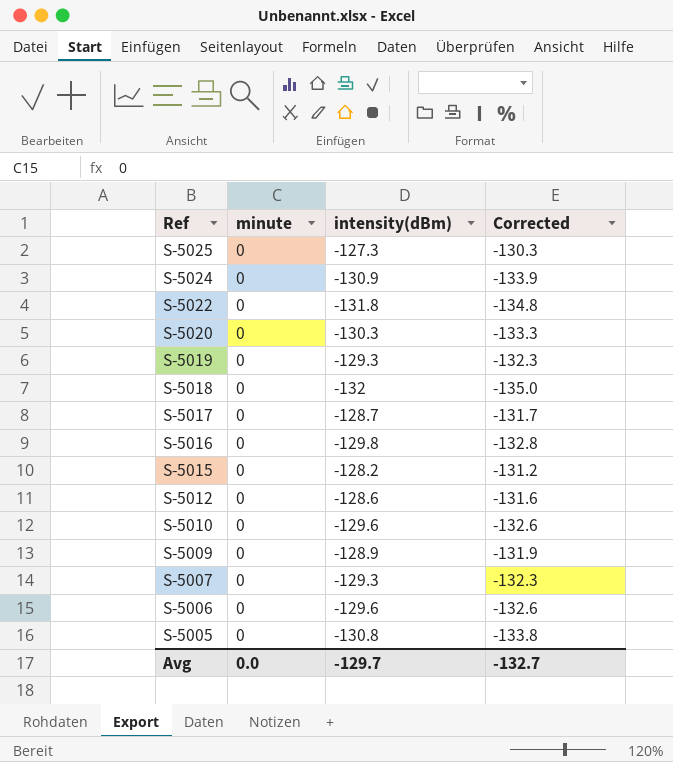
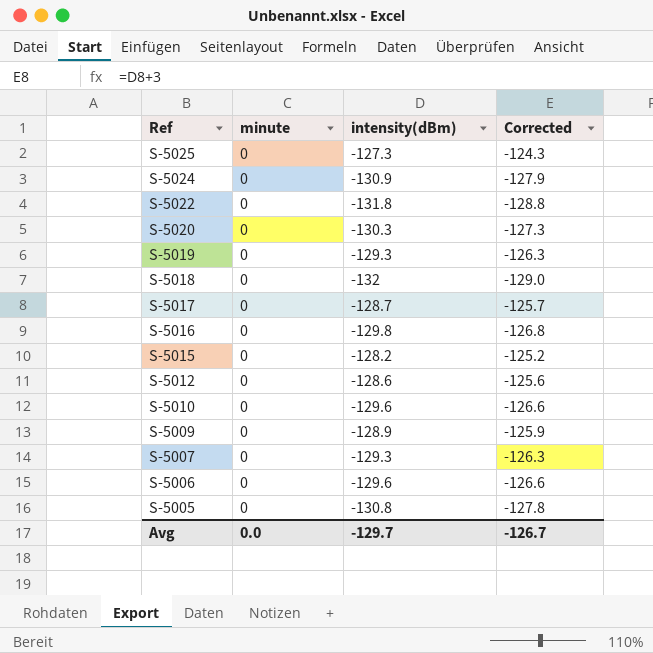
column Corrected | formula: [intensity(dBm)] - 3 -> [intensity(dBm)] + 3
Avg | Corrected: -132.7 -> -126.7

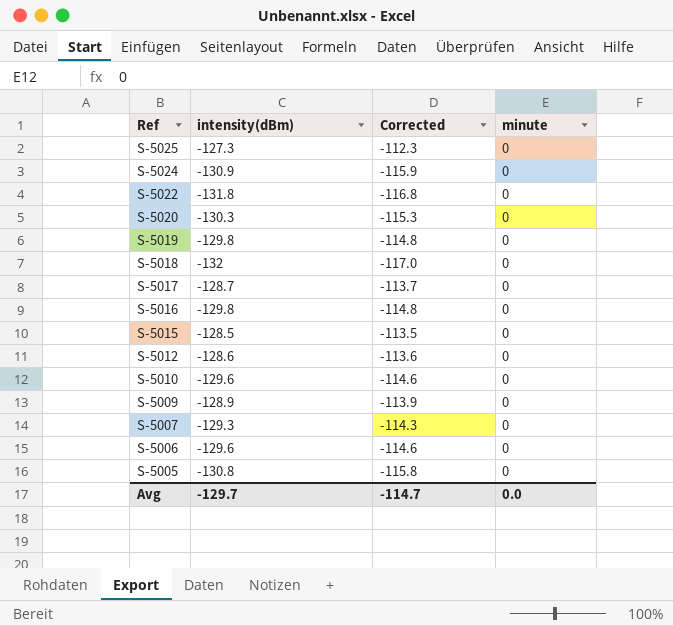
column Corrected | formula: [intensity(dBm)] + 3 -> [intensity(dBm)] + 15
column minute | position: 2 -> 4
S-5019 | intensity(dBm): -129.3 -> -129.8
S-5015 | intensity(dBm): -128.2 -> -128.5
Avg | Corrected: -126.7 -> -114.7

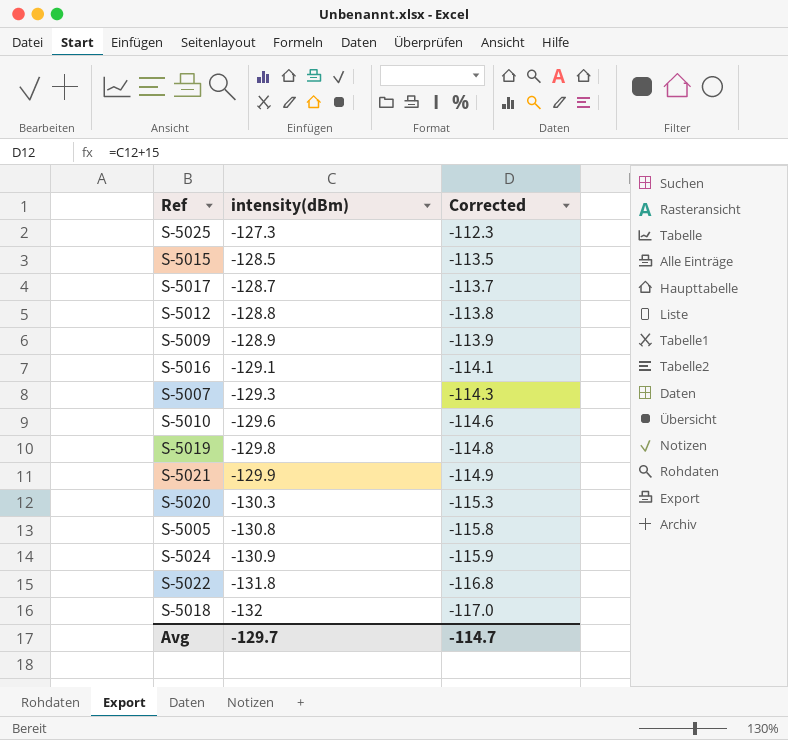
row order: Ref descending -> intensity(dBm) descending
column minute | position: 4 -> none
row S-5006: -129.6 | -114.6 | 0 -> none
S-5012 | intensity(dBm): -128.6 -> -128.8
S-5012 | Corrected: -113.6 -> -113.8
S-5016 | intensity(dBm): -129.8 -> -129.1
S-5016 | Corrected: -114.8 -> -114.1
row S-5021: none -> -129.9 | -114.9

